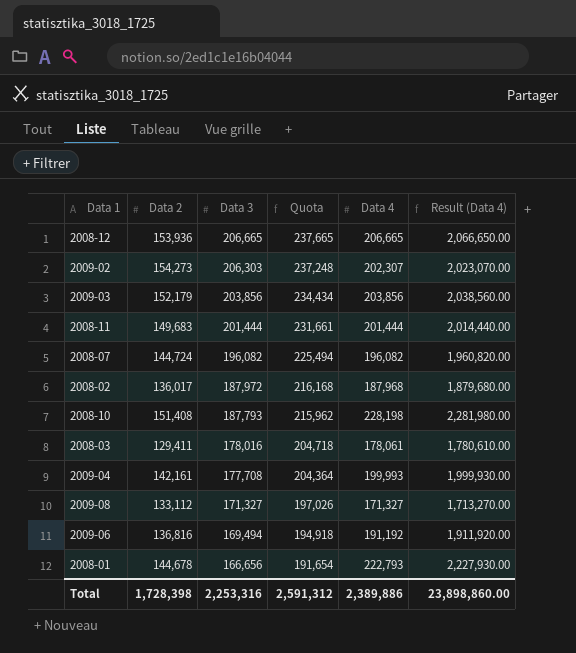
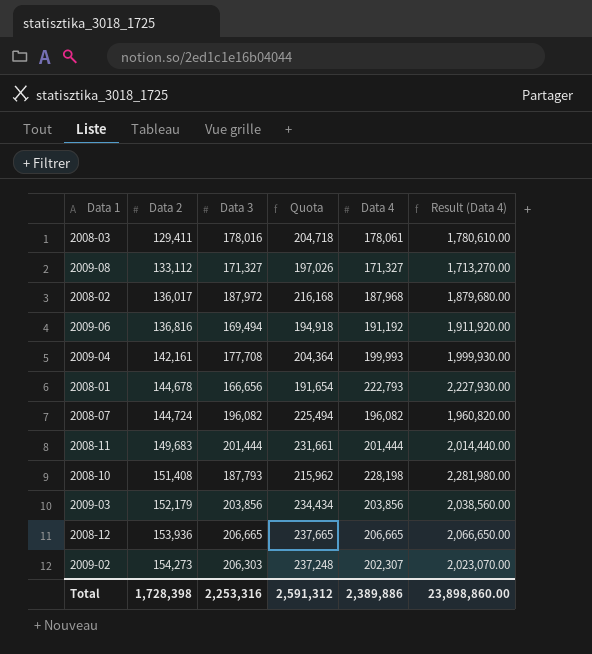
row order: Data 3 descending -> Data 2 ascending

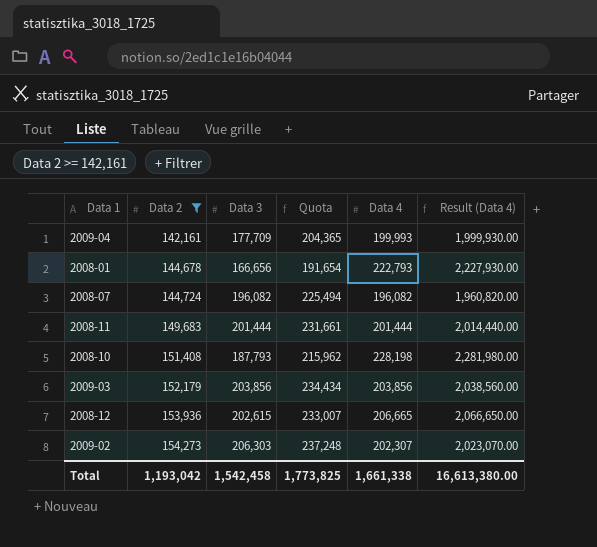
filter: none -> Data 2 >= 142,161
2009-04 | Data 3: 177,708 -> 177,709
2009-04 | Quota: 204,364 -> 204,365
2008-12 | Data 3: 206,665 -> 202,615
2008-12 | Quota: 237,665 -> 233,007
Total | Data 2: 1,728,398 -> 1,193,042
Total | Data 3: 2,253,316 -> 1,542,458
Total | Quota: 2,591,312 -> 1,773,825
Total | Data 4: 2,389,886 -> 1,661,338
Total | Result (Data 4): 23,898,860.00 -> 16,613,380.00

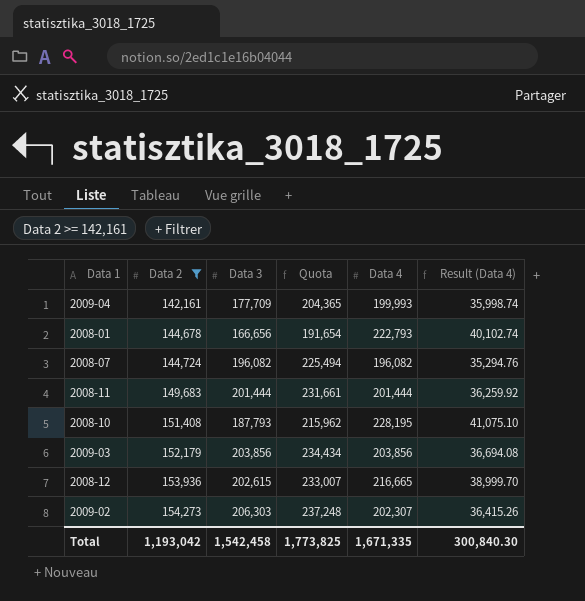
column Result (Data 4) | formula: [Data 4] * 10 -> [Data 4] * 0.18
2008-10 | Data 4: 228,198 -> 228,195
2008-12 | Data 4: 206,665 -> 216,665
Total | Data 4: 1,661,338 -> 1,671,335
Total | Result (Data 4): 16,613,380.00 -> 300,840.30

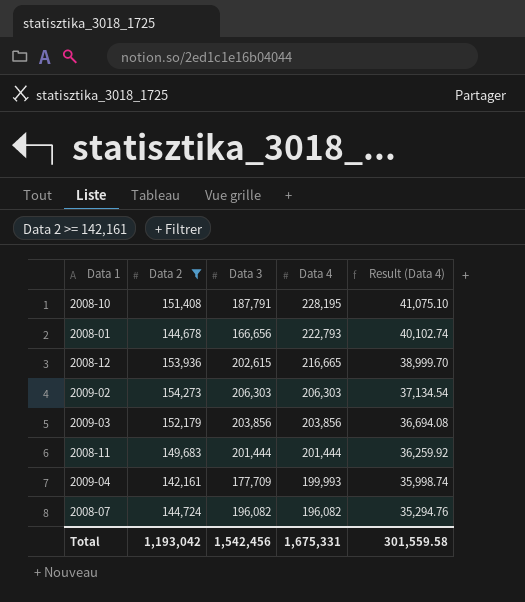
row order: Data 2 ascending -> Data 4 descending
column Quota | formula: [Data 3] * 1.15 -> none
2008-10 | Data 3: 187,793 -> 187,791
2009-02 | Data 4: 202,307 -> 206,303
2009-02 | Result (Data 4): 36,415.26 -> 37,134.54
Total | Data 3: 1,542,458 -> 1,542,456
Total | Data 4: 1,671,335 -> 1,675,331
Total | Result (Data 4): 300,840.30 -> 301,559.58

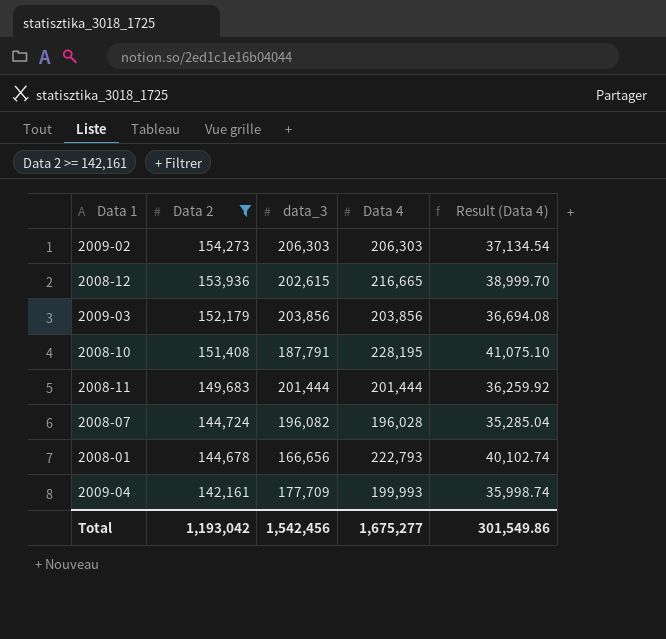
row order: Data 4 descending -> Data 2 descending
column name: Data 3 -> data_3
2008-07 | Data 4: 196,082 -> 196,028
2008-07 | Result (Data 4): 35,294.76 -> 35,285.04
Total | Data 4: 1,675,331 -> 1,675,277
Total | Result (Data 4): 301,559.58 -> 301,549.86

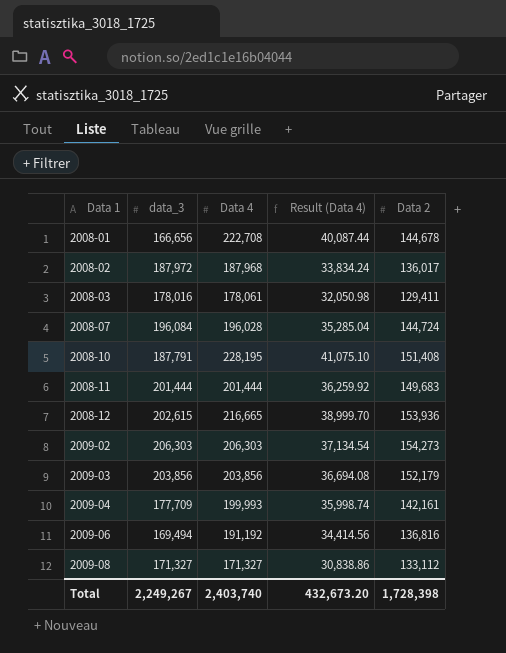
filter: Data 2 >= 142,161 -> none
row order: Data 2 descending -> Data 1 ascending
column Data 2 | position: 2 -> 5
2008-01 | Data 4: 222,793 -> 222,708
2008-01 | Result (Data 4): 40,102.74 -> 40,087.44
2008-07 | data_3: 196,082 -> 196,084
Total | data_3: 1,542,456 -> 2,249,267
Total | Data 4: 1,675,277 -> 2,403,740
Total | Result (Data 4): 301,549.86 -> 432,673.20
Total | Data 2: 1,193,042 -> 1,728,398

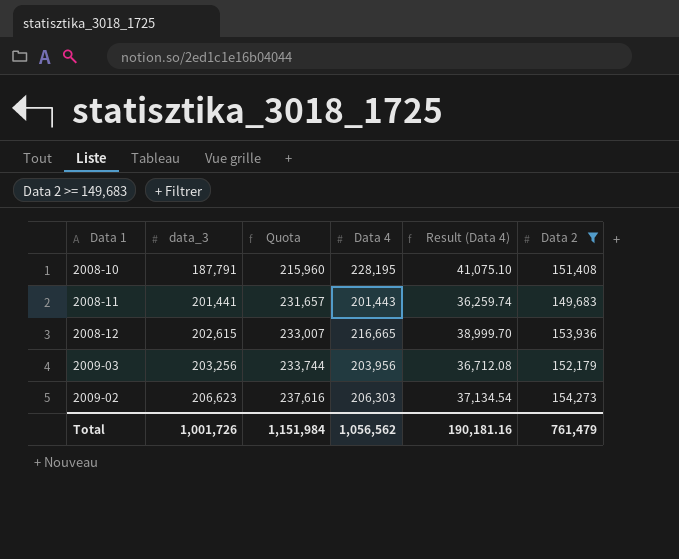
filter: none -> Data 2 >= 149,683
row order: Data 1 ascending -> data_3 ascending
column Quota | formula: none -> [data_3] * 1.15
2008-11 | data_3: 201,444 -> 201,441
2008-11 | Data 4: 201,444 -> 201,443
2008-11 | Result (Data 4): 36,259.92 -> 36,259.74
2009-03 | data_3: 203,856 -> 203,256
2009-03 | Data 4: 203,856 -> 203,956
2009-03 | Result (Data 4): 36,694.08 -> 36,712.08
2009-02 | data_3: 206,303 -> 206,623
Total | data_3: 2,249,267 -> 1,001,726
Total | Data 4: 2,403,740 -> 1,056,562
Total | Result (Data 4): 432,673.20 -> 190,181.16
Total | Data 2: 1,728,398 -> 761,479

